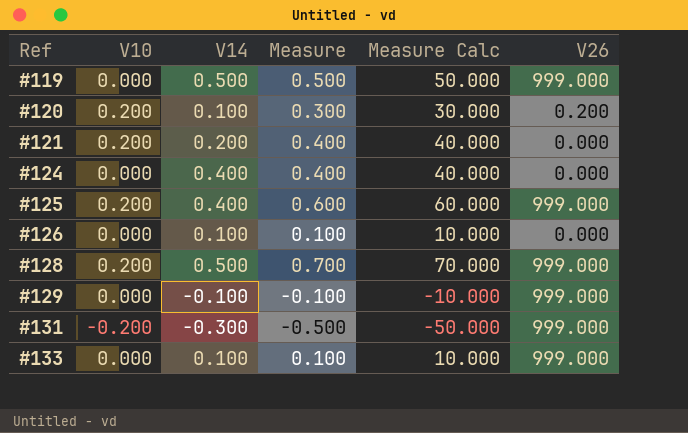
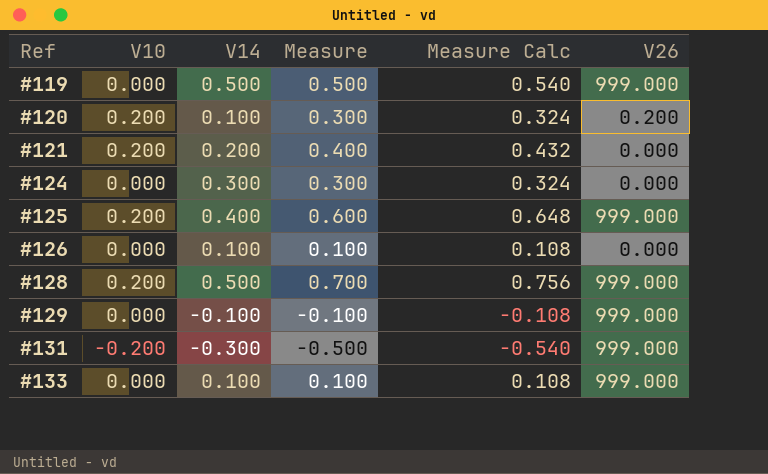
column Measure Calc | formula: [Measure] * 100 -> [Measure] * 1.08
#124 | V14: 0.400 -> 0.300
#124 | Measure: 0.400 -> 0.300

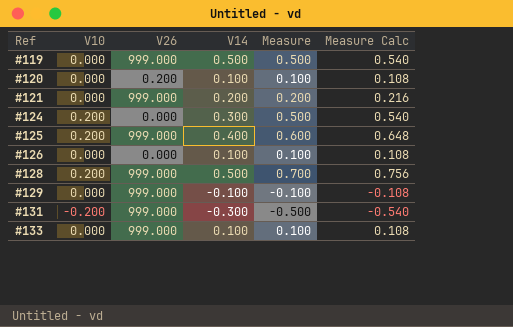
column V26 | position: 6 -> 3
#120 | V10: 0.200 -> 0.000
#120 | Measure: 0.300 -> 0.100
#120 | Measure Calc: 0.324 -> 0.108
#121 | V10: 0.200 -> 0.000
#121 | V26: 0.000 -> 999.000
#121 | Measure: 0.400 -> 0.200
#121 | Measure Calc: 0.432 -> 0.216
#124 | V10: 0.000 -> 0.200
#124 | Measure: 0.300 -> 0.500
#124 | Measure Calc: 0.324 -> 0.540

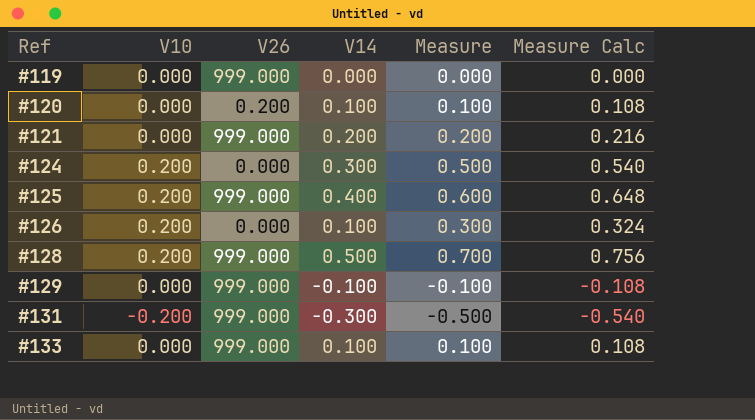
#119 | V14: 0.500 -> 0.000
#119 | Measure: 0.500 -> 0.000
#119 | Measure Calc: 0.540 -> 0.000
#126 | V10: 0.000 -> 0.200
#126 | Measure: 0.100 -> 0.300
#126 | Measure Calc: 0.108 -> 0.324

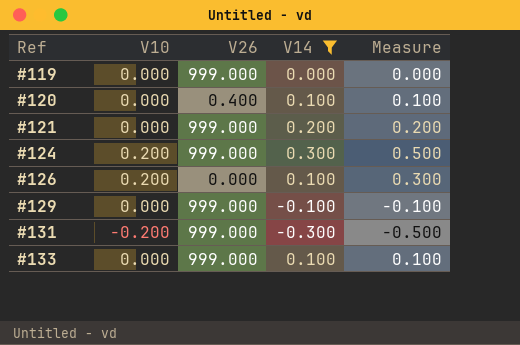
filter: none -> V14 <= 0.300
column Measure Calc | formula: [Measure] * 1.08 -> none
#120 | V26: 0.200 -> 0.400
#124 | V26: 0.000 -> 999.000

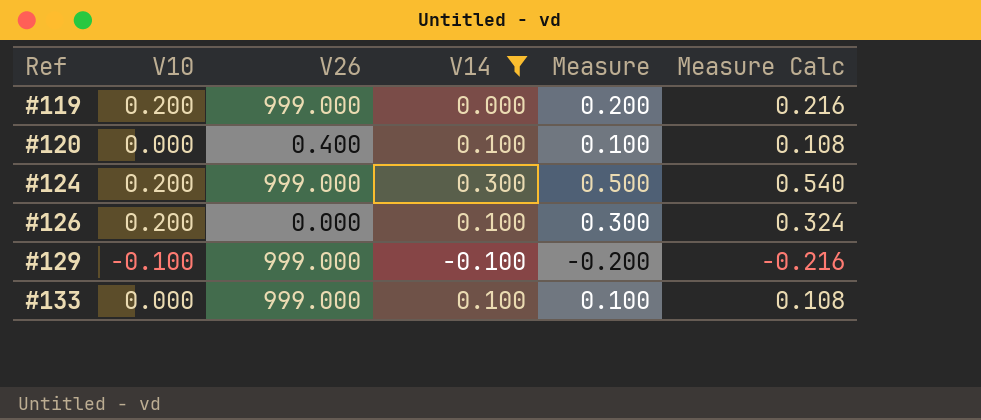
column Measure Calc | formula: none -> [Measure] * 1.08
row #121: 0.000 | 999.000 | 0.200 | 0.200 -> none
row #131: -0.200 | 999.000 | -0.300 | -0.500 -> none
#119 | V10: 0.000 -> 0.200
#119 | Measure: 0.000 -> 0.200
#129 | V10: 0.000 -> -0.100
#129 | Measure: -0.100 -> -0.200

